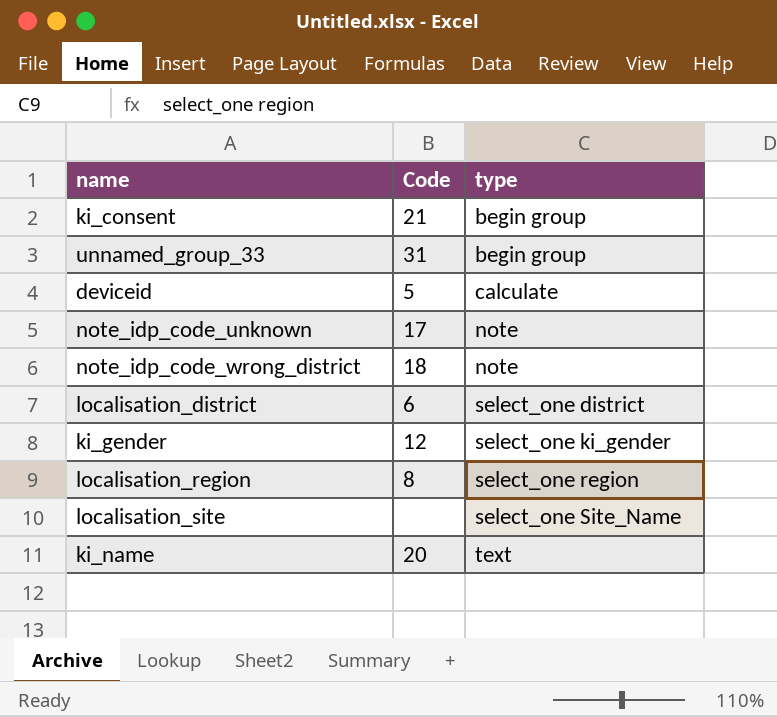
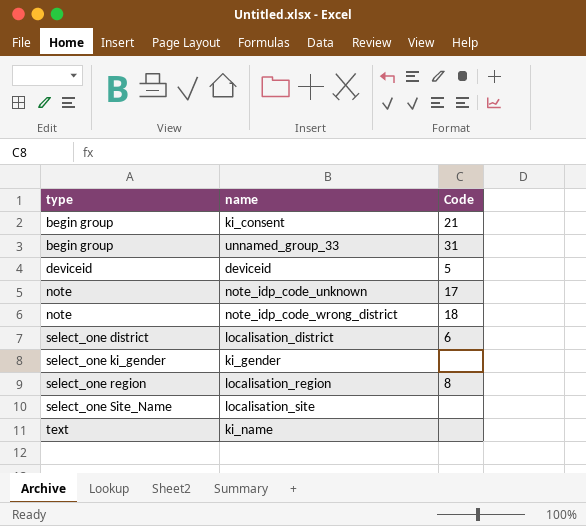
column type | position: 3 -> 1
deviceid | type: calculate -> deviceid
ki_gender | Code: 12 -> none
ki_name | Code: 20 -> none

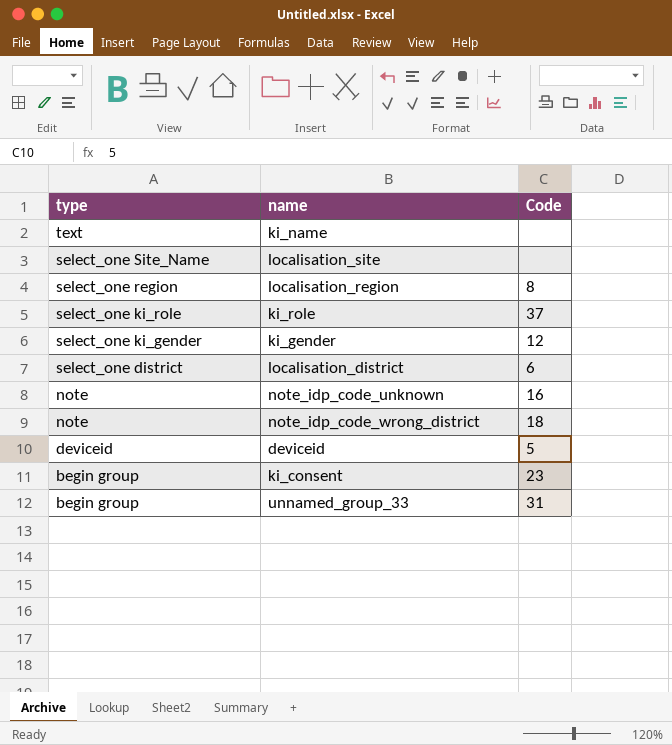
row order: type ascending -> type descending
row ki_role: none -> select_one ki_role | 37
ki_gender | Code: none -> 12
note_idp_code_unknown | Code: 17 -> 16
ki_consent | Code: 21 -> 23

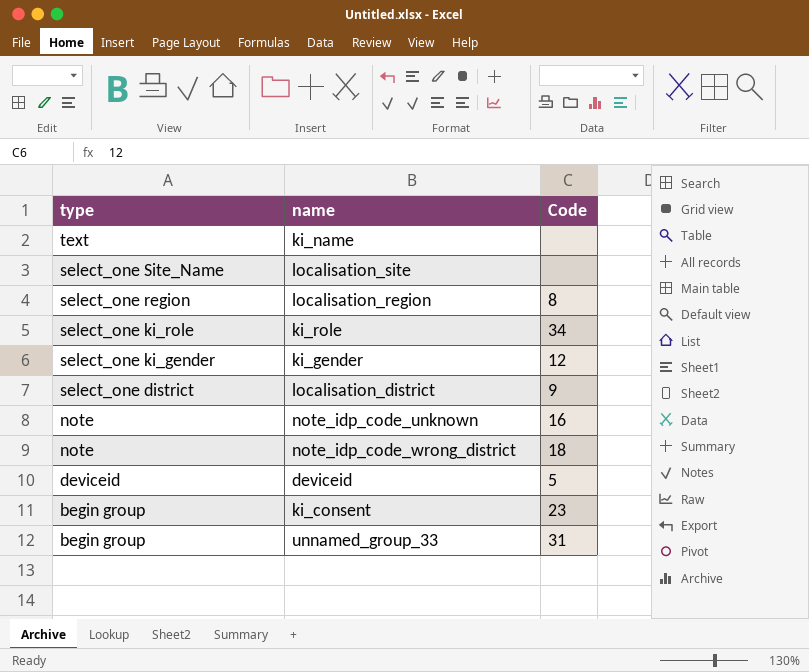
ki_role | Code: 37 -> 34
localisation_district | Code: 6 -> 9

